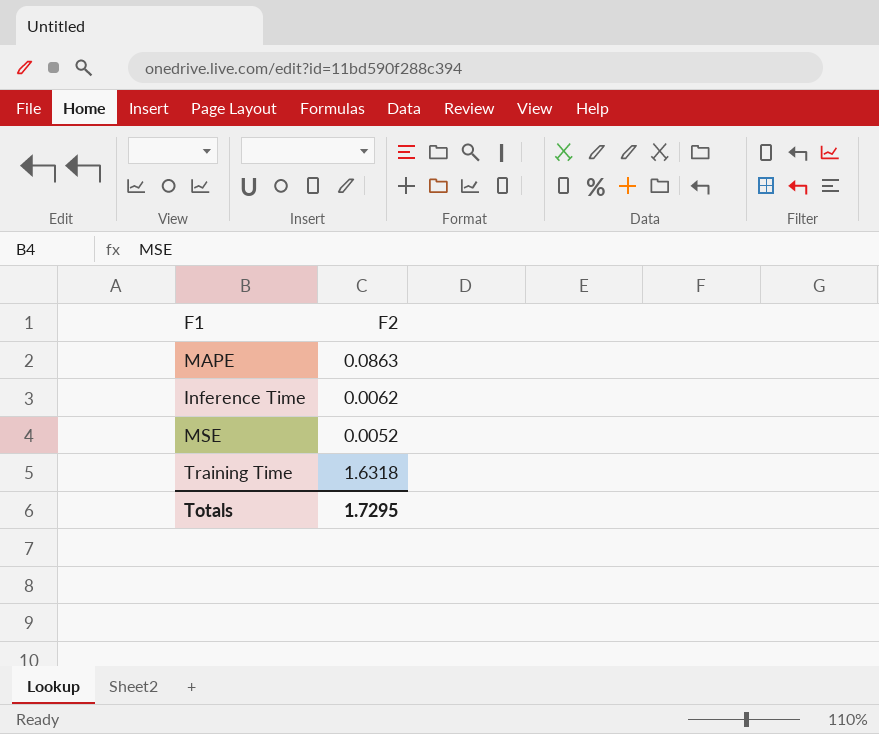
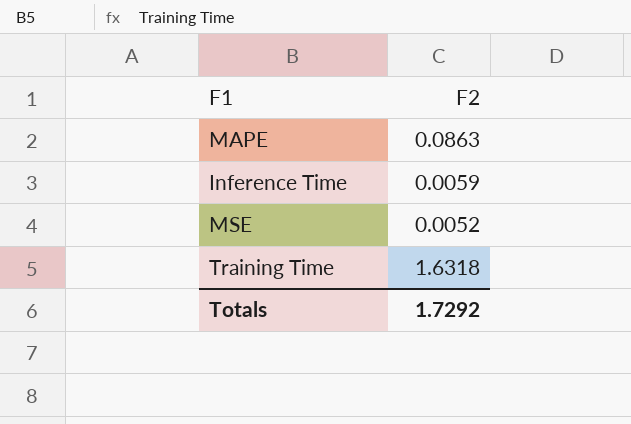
Inference Time | F2: 0.0062 -> 0.0059
Totals | F2: 1.7295 -> 1.7292

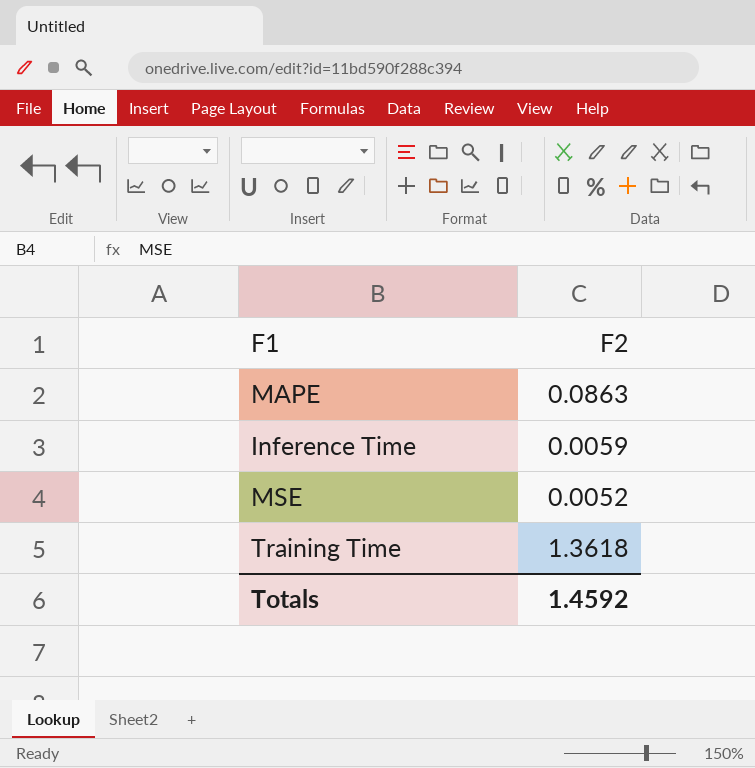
Training Time | F2: 1.6318 -> 1.3618
Totals | F2: 1.7292 -> 1.4592

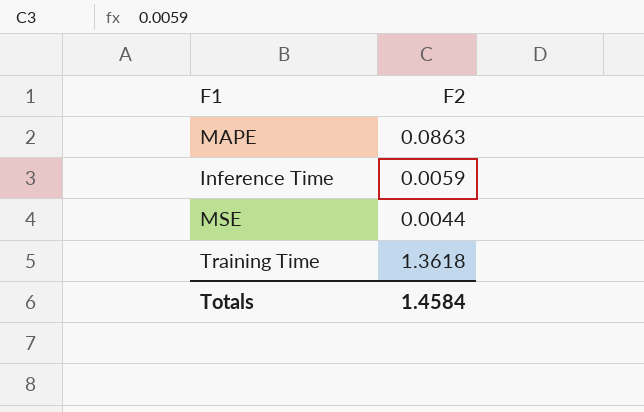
MSE | F2: 0.0052 -> 0.0044
Totals | F2: 1.4592 -> 1.4584

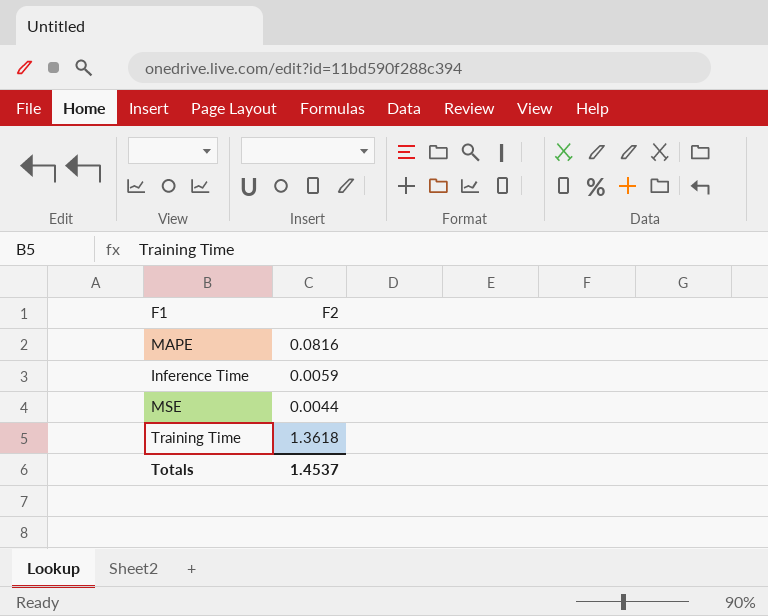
MAPE | F2: 0.0863 -> 0.0816
Totals | F2: 1.4584 -> 1.4537

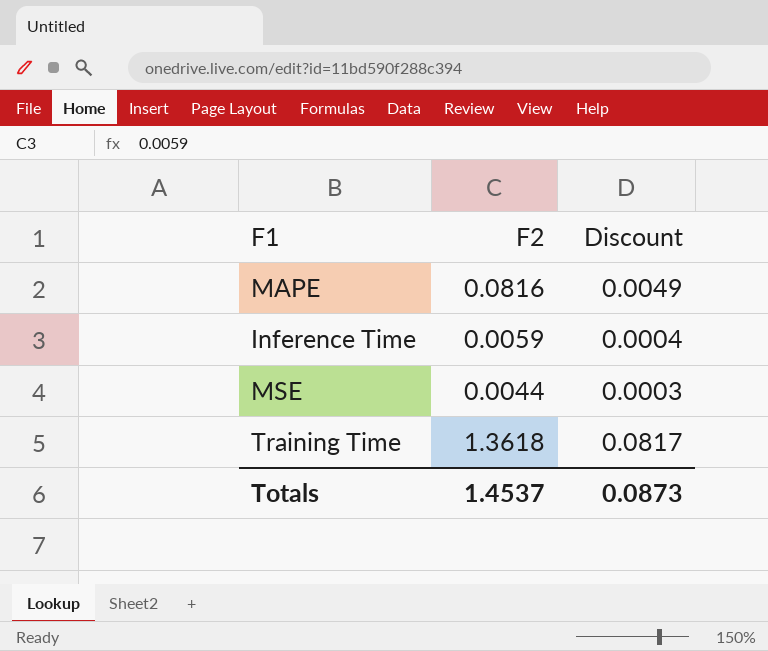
column Discount | formula: none -> [F2] * 0.06

